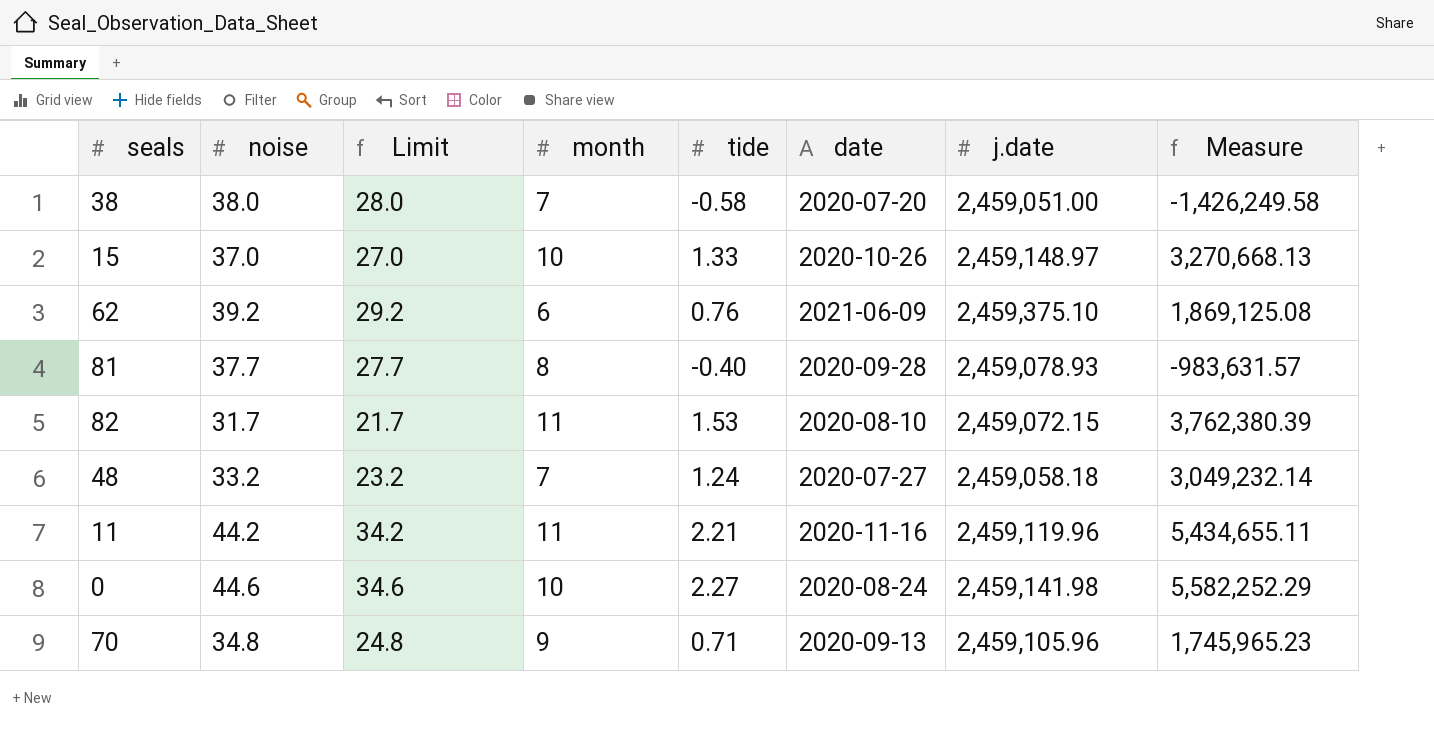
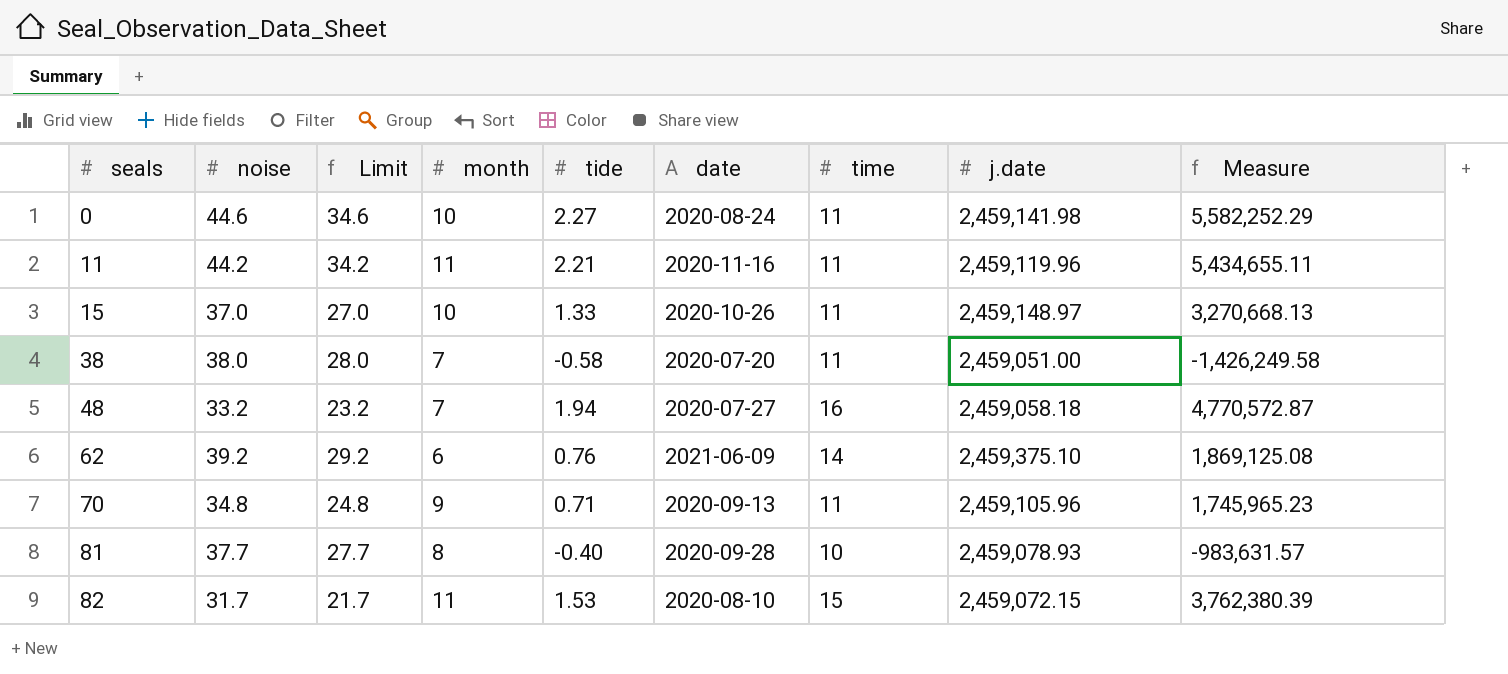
row order: none -> seals ascending
column time | position: none -> 7
48 | tide: 1.24 -> 1.94
48 | Measure: 3,049,232.14 -> 4,770,572.87

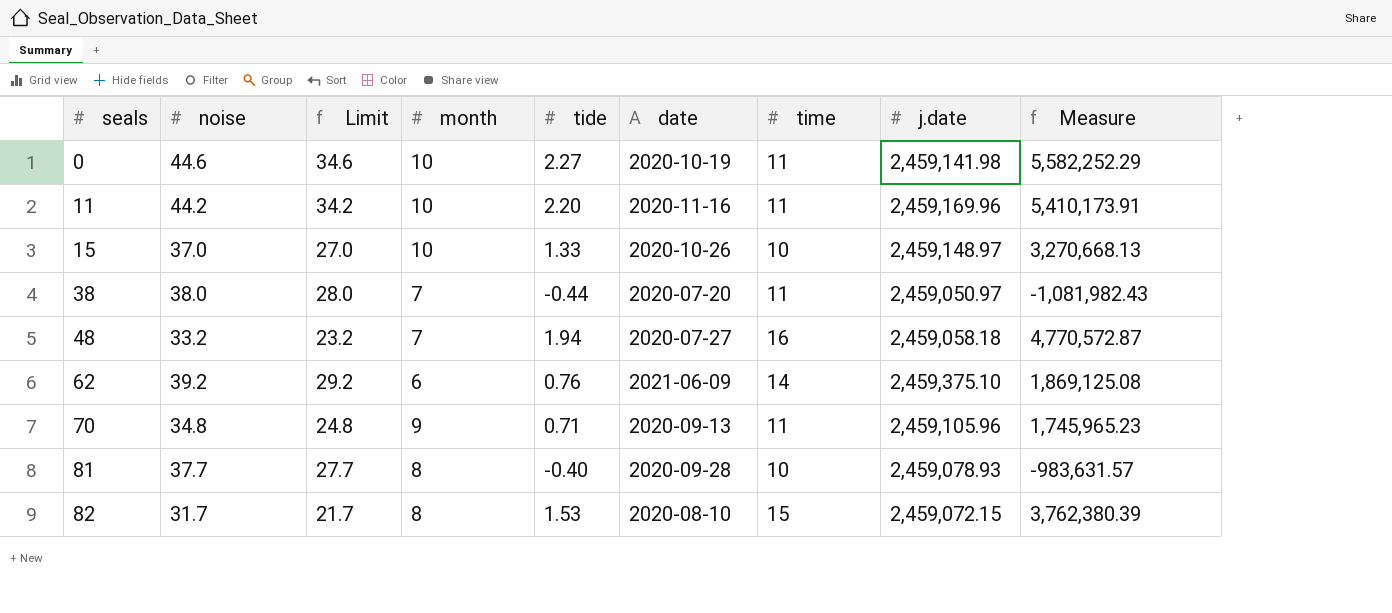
0 | date: 2020-08-24 -> 2020-10-19
11 | month: 11 -> 10
11 | tide: 2.21 -> 2.20
11 | j.date: 2,459,119.96 -> 2,459,169.96
11 | Measure: 5,434,655.11 -> 5,410,173.91
15 | time: 11 -> 10
38 | tide: -0.58 -> -0.44
38 | j.date: 2,459,051.00 -> 2,459,050.97
38 | Measure: -1,426,249.58 -> -1,081,982.43
82 | month: 11 -> 8

